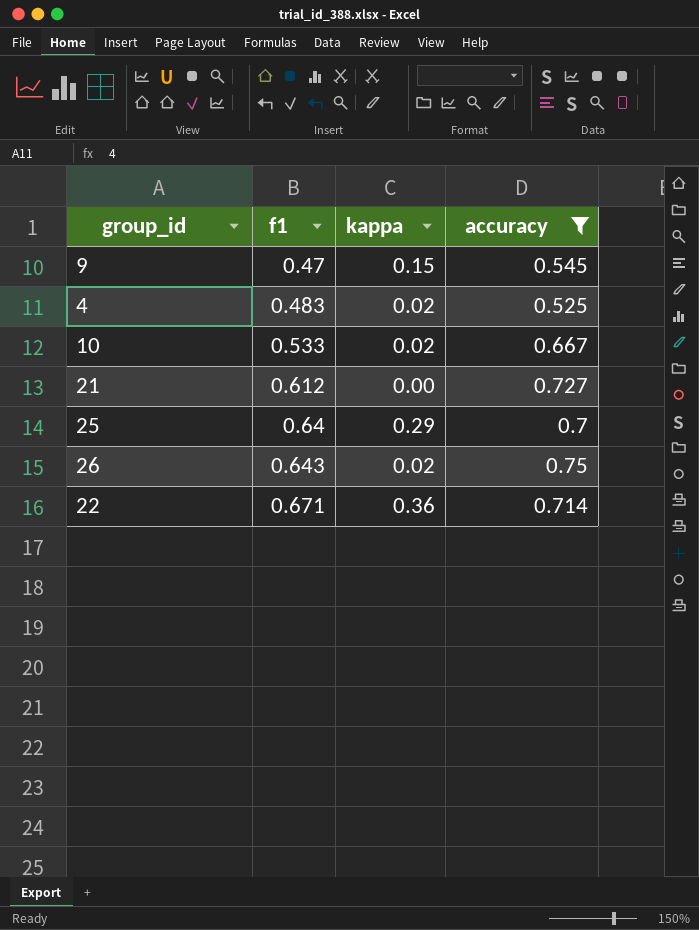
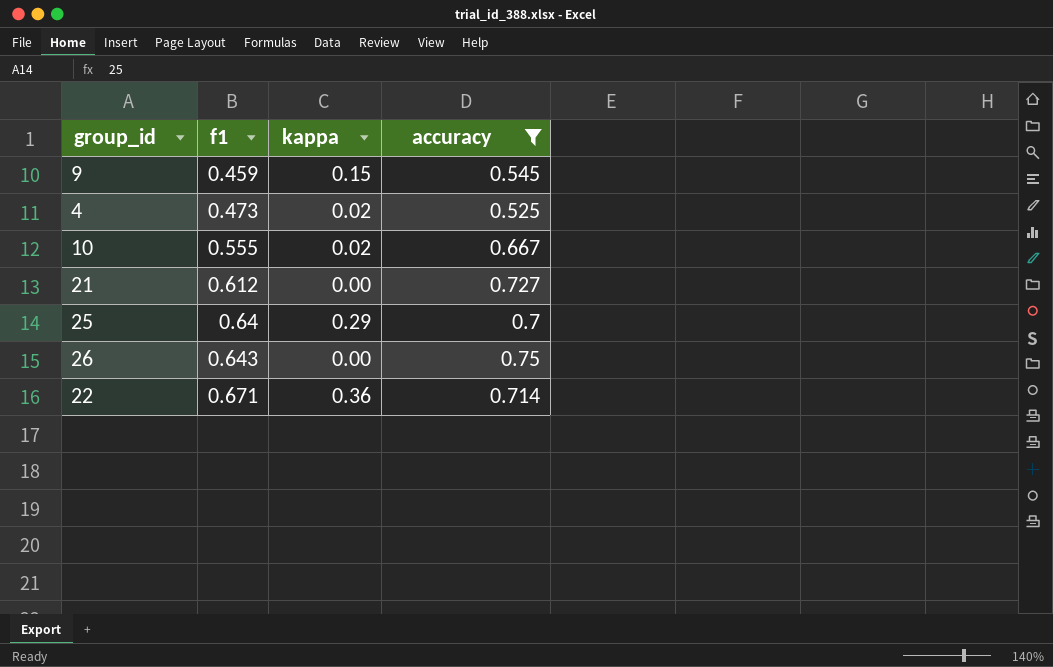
9 | f1: 0.47 -> 0.459
4 | f1: 0.483 -> 0.473
10 | f1: 0.533 -> 0.555
26 | kappa: 0.02 -> 0.00

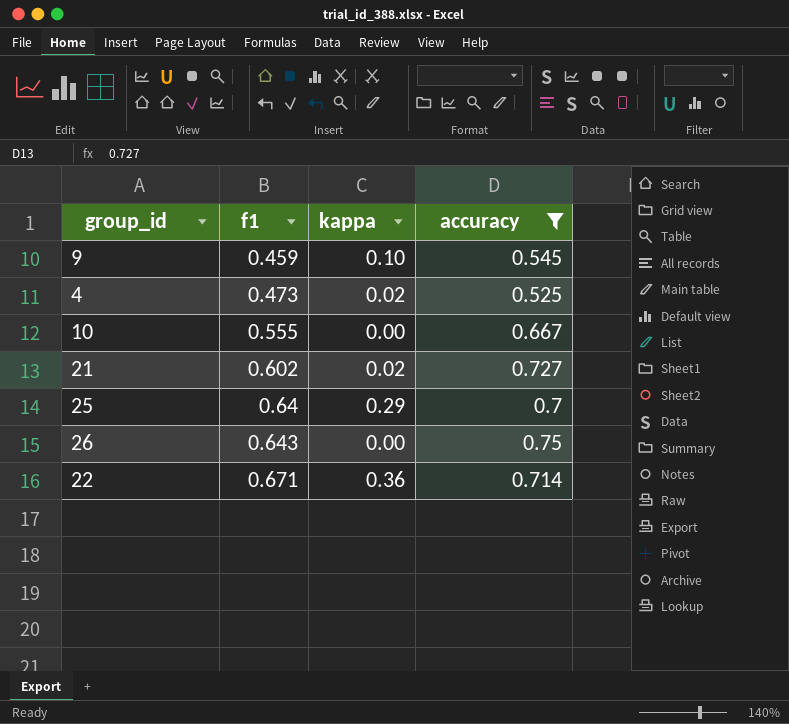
9 | kappa: 0.15 -> 0.10
10 | kappa: 0.02 -> 0.00
21 | f1: 0.612 -> 0.602
21 | kappa: 0.00 -> 0.02

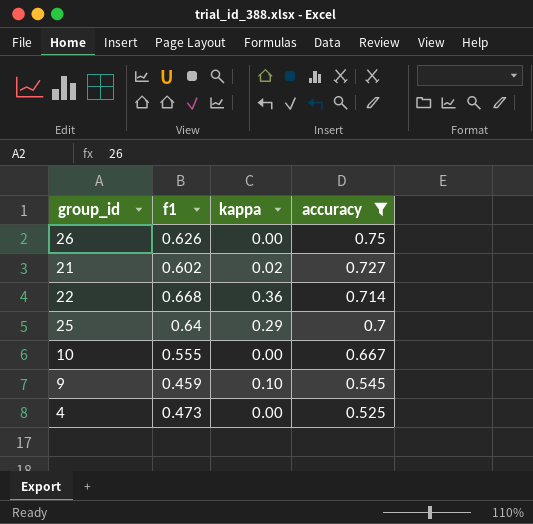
row order: f1 ascending -> accuracy descending
26 | f1: 0.643 -> 0.626
22 | f1: 0.671 -> 0.668
4 | kappa: 0.02 -> 0.00

